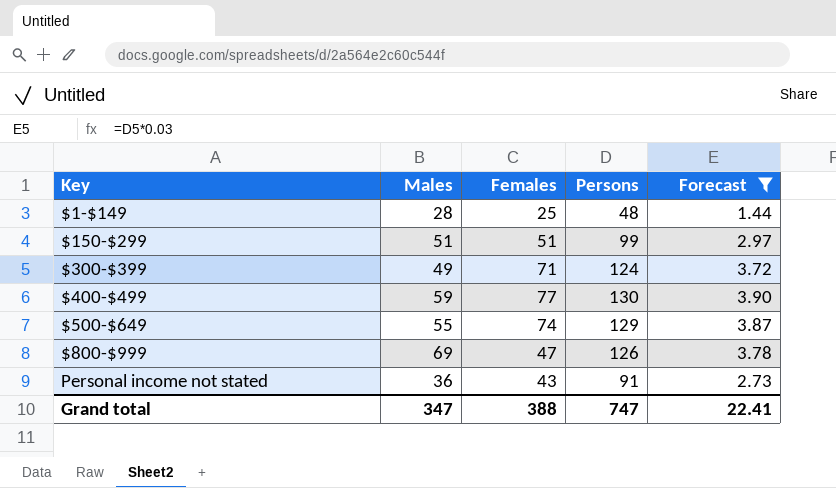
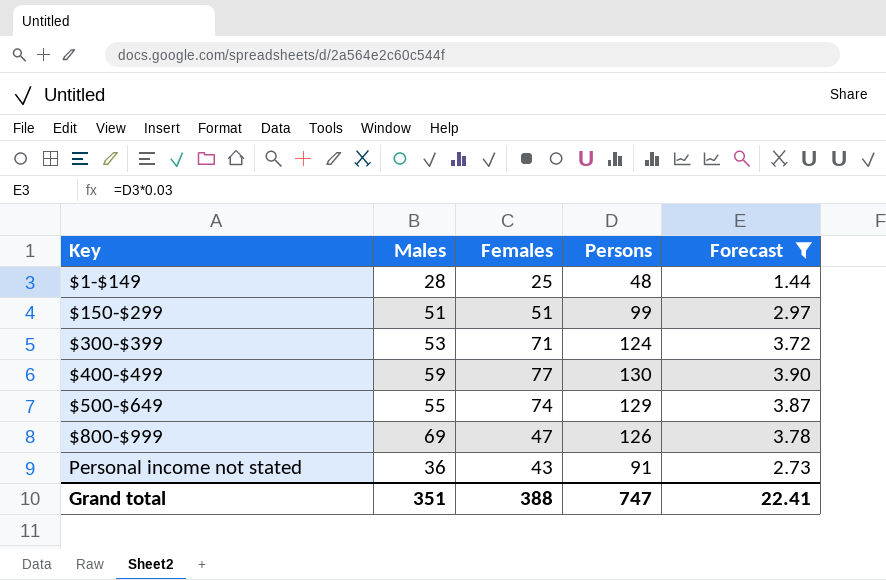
$300-$399 | Males: 49 -> 53
Grand total | Males: 347 -> 351

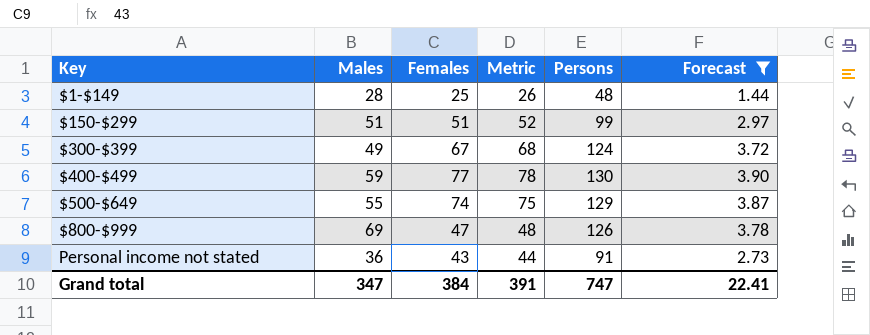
column Metric | formula: none -> [Females] + 1
$300-$399 | Males: 53 -> 49
$300-$399 | Females: 71 -> 67
Grand total | Males: 351 -> 347
Grand total | Females: 388 -> 384

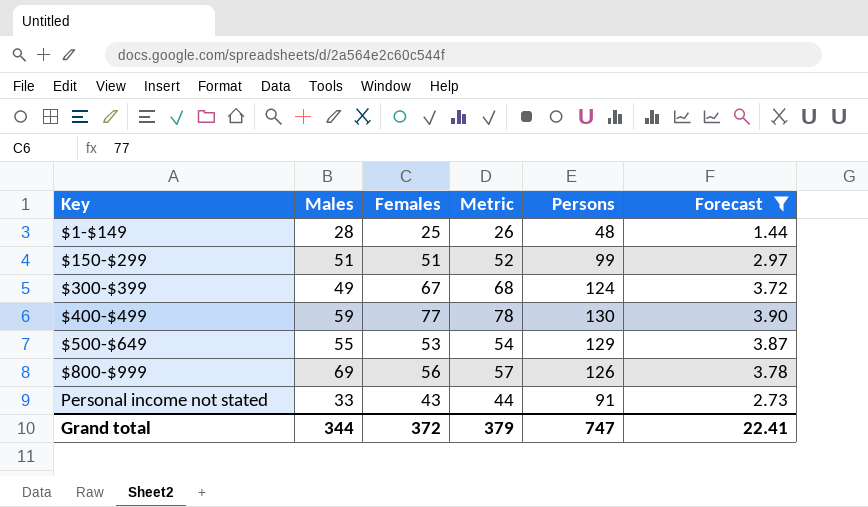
$500-$649 | Females: 74 -> 53
$500-$649 | Metric: 75 -> 54
$800-$999 | Females: 47 -> 56
$800-$999 | Metric: 48 -> 57
Personal income not stated | Males: 36 -> 33
Grand total | Males: 347 -> 344
Grand total | Females: 384 -> 372
Grand total | Metric: 391 -> 379

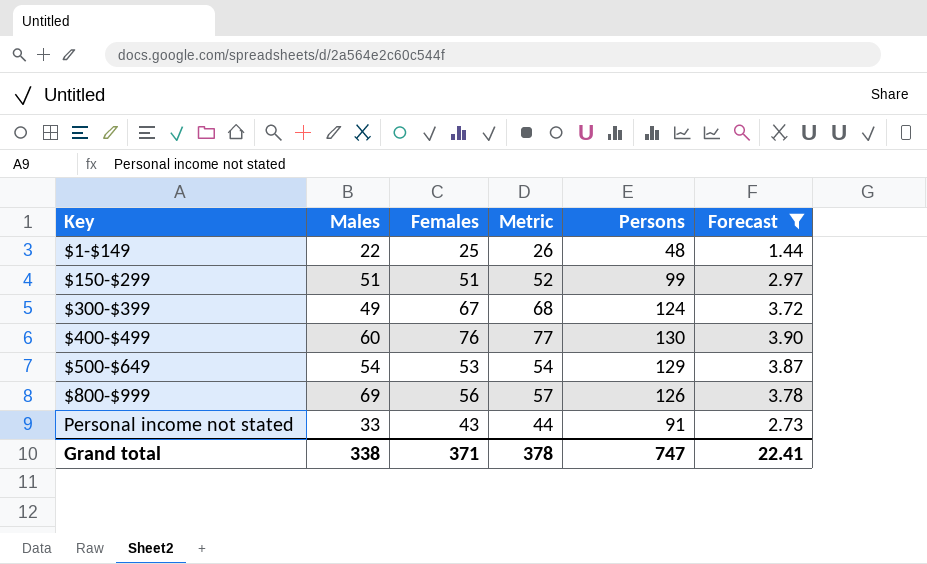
$1-$149 | Males: 28 -> 22
$400-$499 | Males: 59 -> 60
$400-$499 | Females: 77 -> 76
$400-$499 | Metric: 78 -> 77
$500-$649 | Males: 55 -> 54
Grand total | Males: 344 -> 338
Grand total | Females: 372 -> 371
Grand total | Metric: 379 -> 378

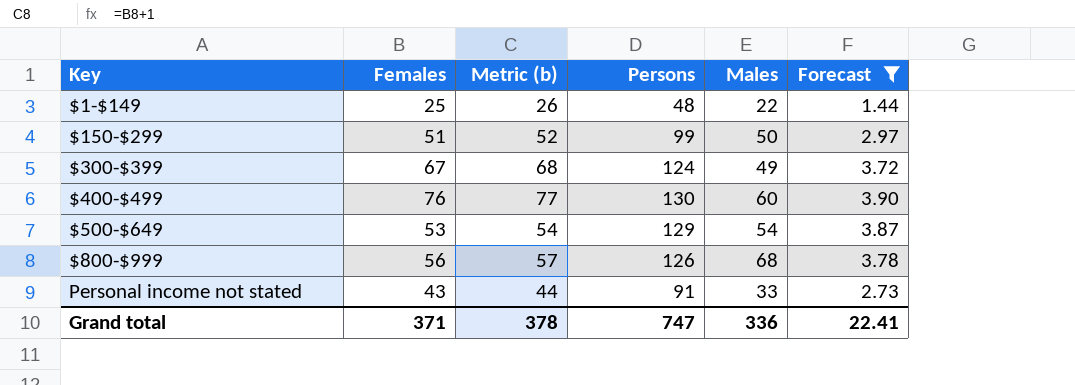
column name: Metric -> Metric (b)
column Males | position: 2 -> 5
$150-$299 | Males: 51 -> 50
$800-$999 | Males: 69 -> 68
Grand total | Males: 338 -> 336

